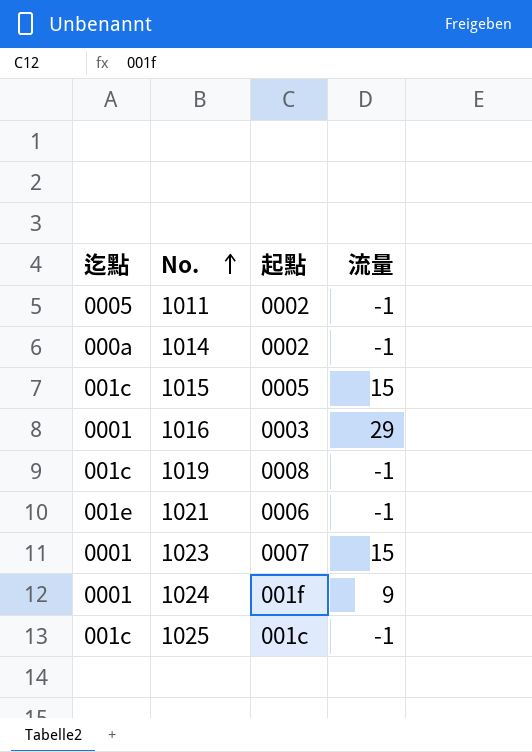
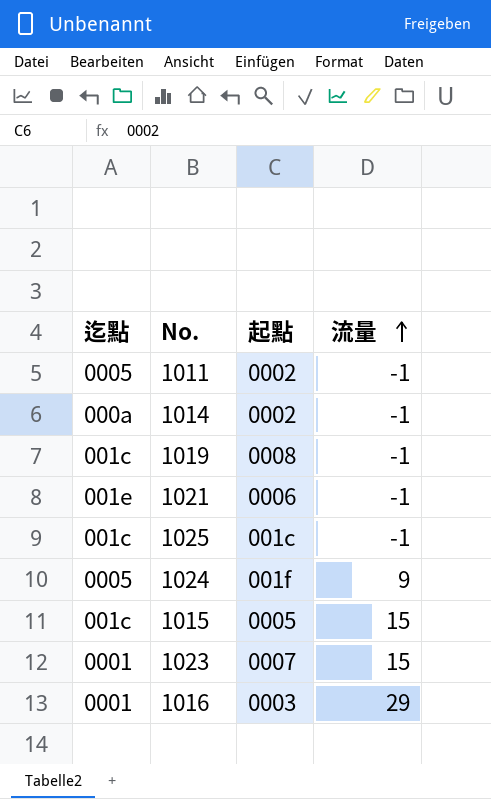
row order: No. ascending -> 流量 ascending
1024 | 迄點: 0001 -> 0005

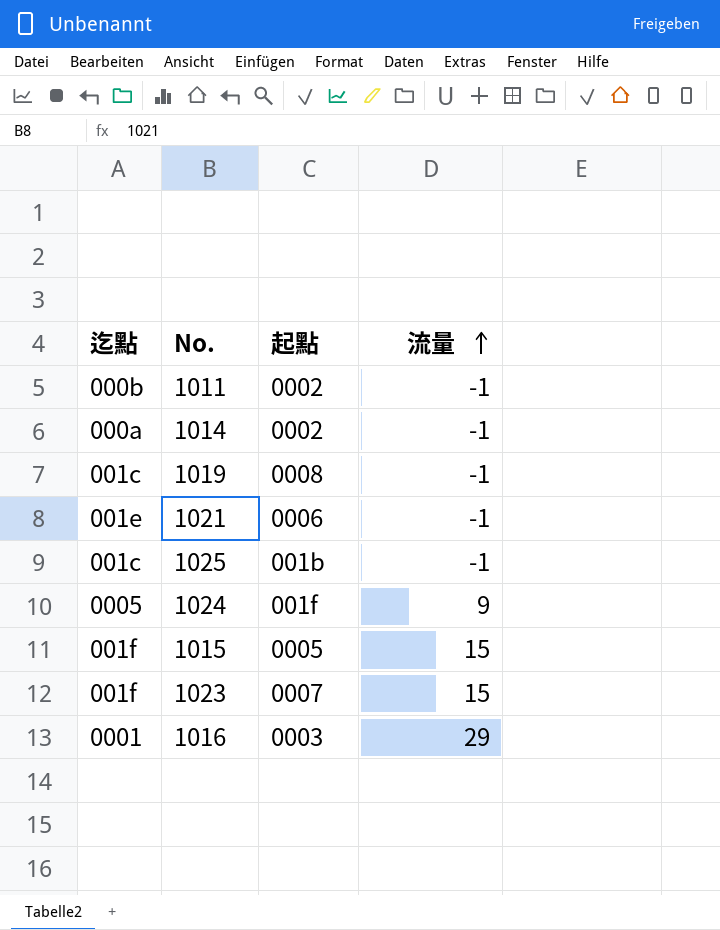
1011 | 迄點: 0005 -> 000b
1025 | 起點: 001c -> 001b
1015 | 迄點: 001c -> 001f
1023 | 迄點: 0001 -> 001f

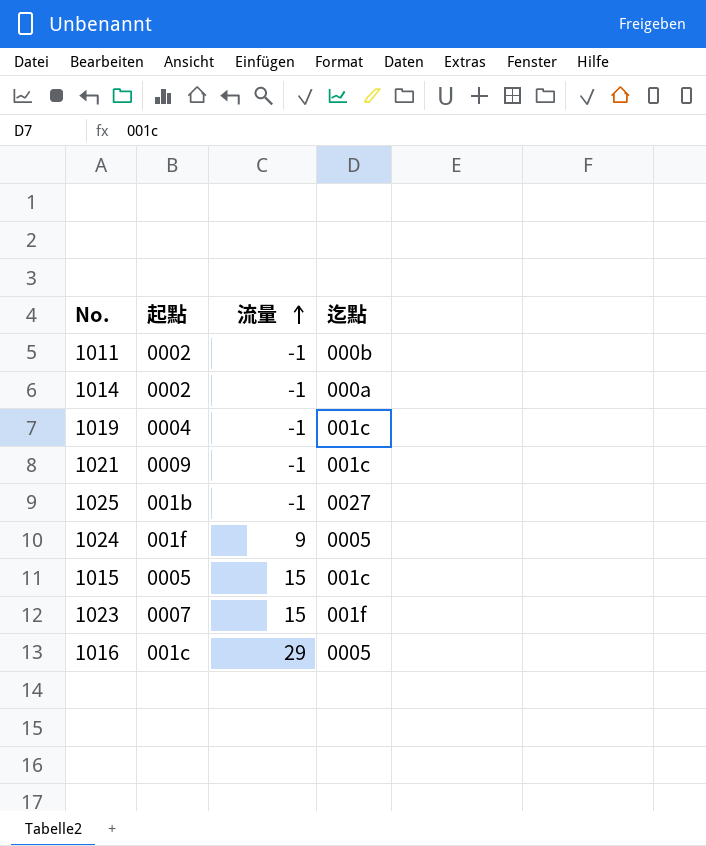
column 迄點 | position: 1 -> 4
1019 | 起點: 0008 -> 0004
1021 | 起點: 0006 -> 0009
1021 | 迄點: 001e -> 001c
1025 | 迄點: 001c -> 0027
1015 | 迄點: 001f -> 001c
1016 | 起點: 0003 -> 001c
1016 | 迄點: 0001 -> 0005

